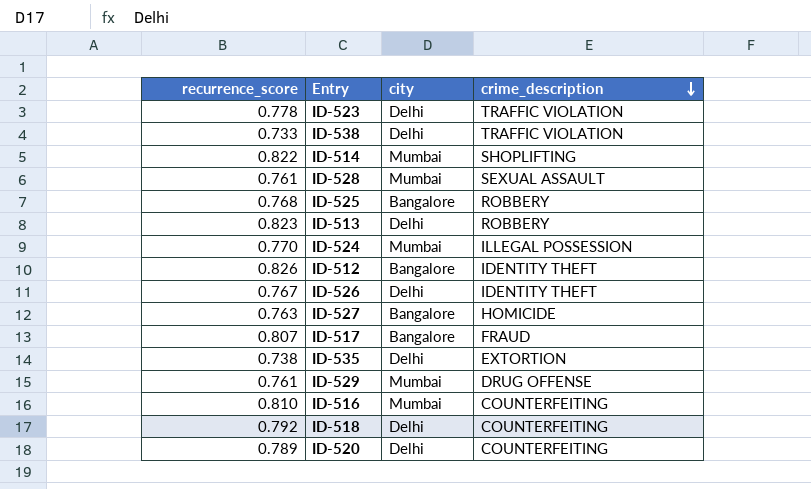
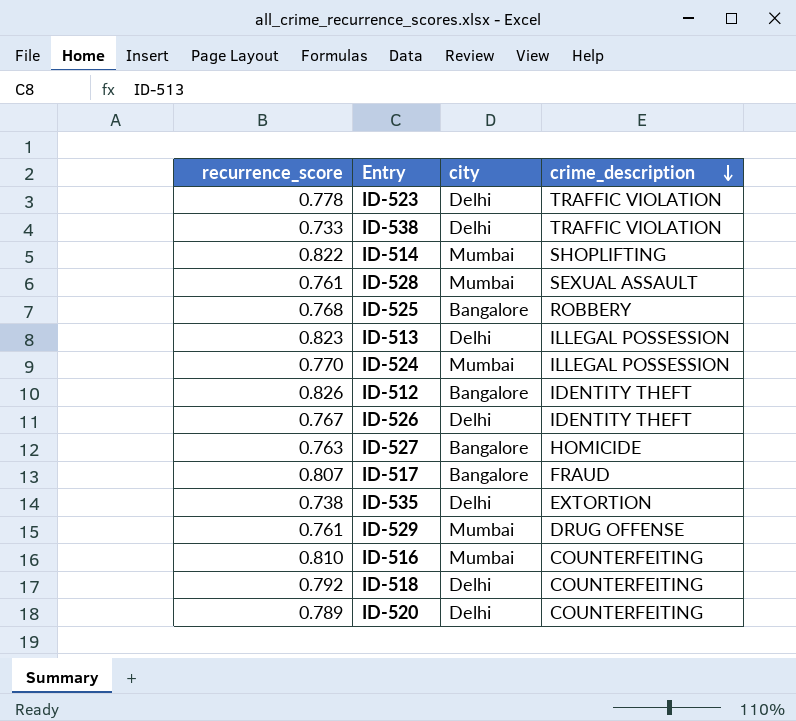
ID-513 | crime_description: ROBBERY -> ILLEGAL POSSESSION

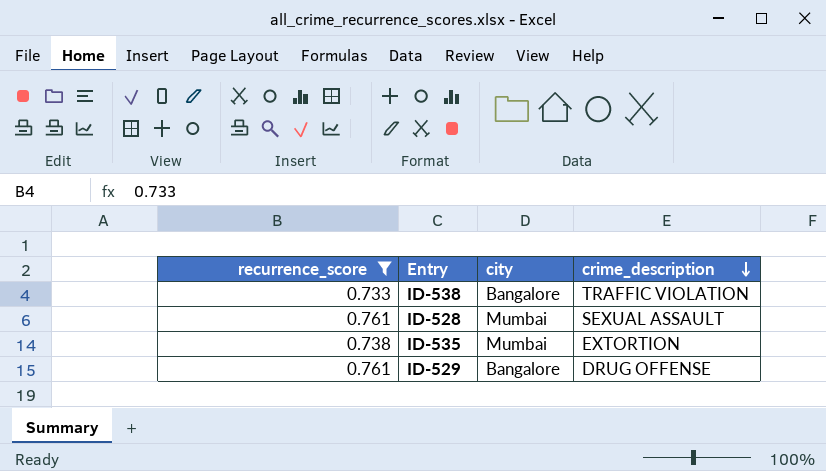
filter: none -> recurrence_score <= 0.761
ID-538 | city: Delhi -> Bangalore
ID-535 | city: Delhi -> Mumbai
ID-529 | city: Mumbai -> Bangalore

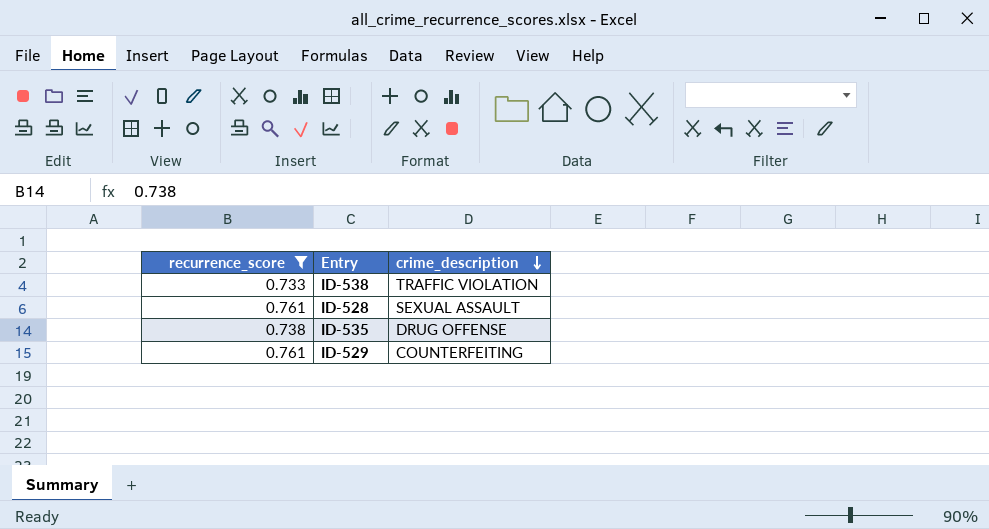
column city | position: 3 -> none
ID-535 | crime_description: EXTORTION -> DRUG OFFENSE
ID-529 | crime_description: DRUG OFFENSE -> COUNTERFEITING

